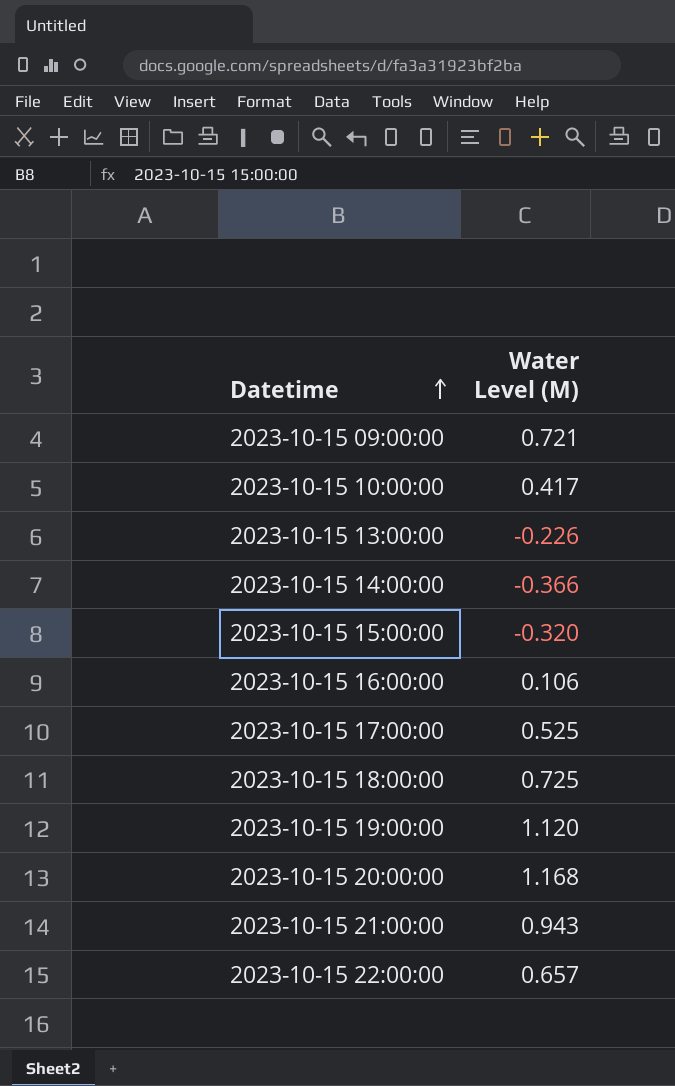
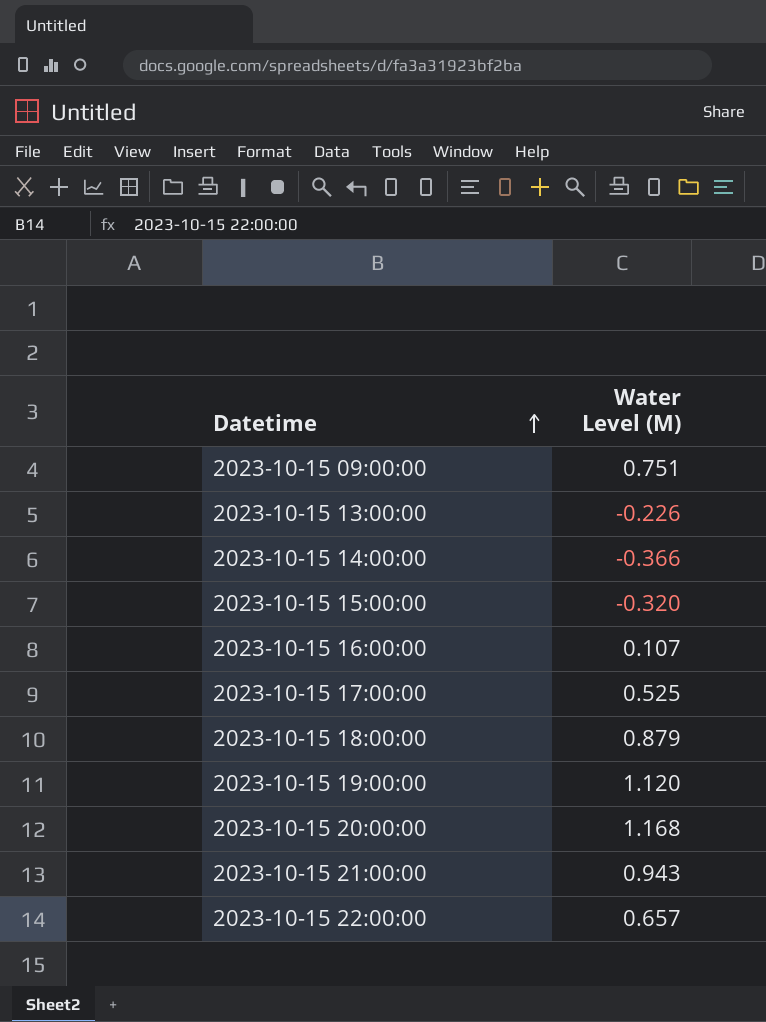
row 2023-10-15 10:00:00: 0.417 -> none
2023-10-15 09:00:00 | Water Level (M): 0.721 -> 0.751
2023-10-15 16:00:00 | Water Level (M): 0.106 -> 0.107
2023-10-15 18:00:00 | Water Level (M): 0.725 -> 0.879

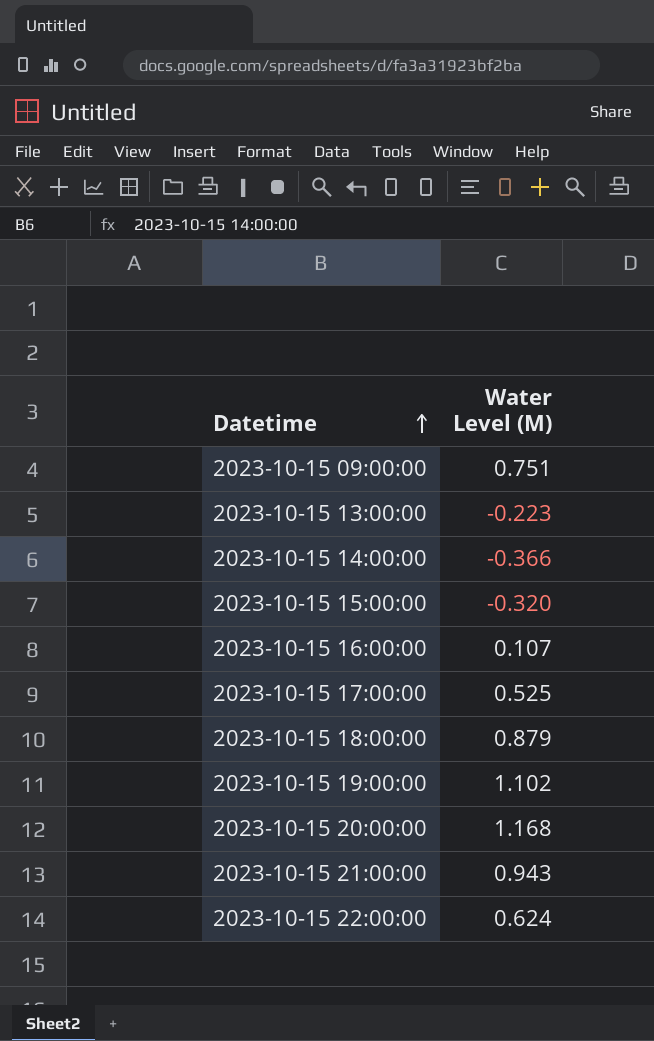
2023-10-15 13:00:00 | Water Level (M): -0.226 -> -0.223
2023-10-15 19:00:00 | Water Level (M): 1.120 -> 1.102
2023-10-15 22:00:00 | Water Level (M): 0.657 -> 0.624

